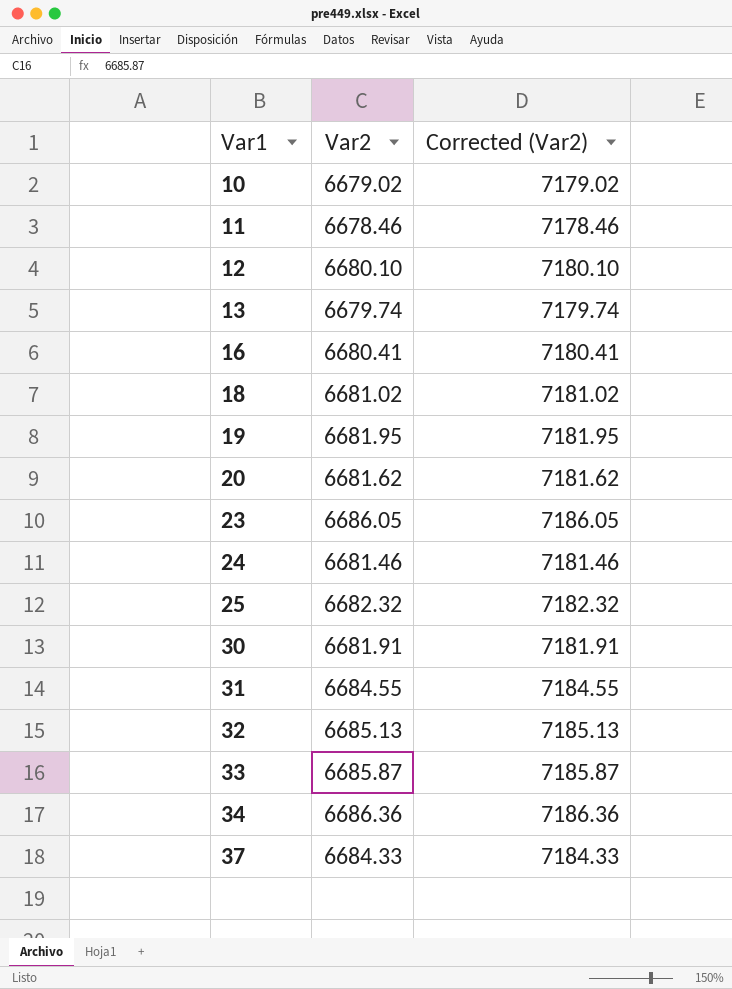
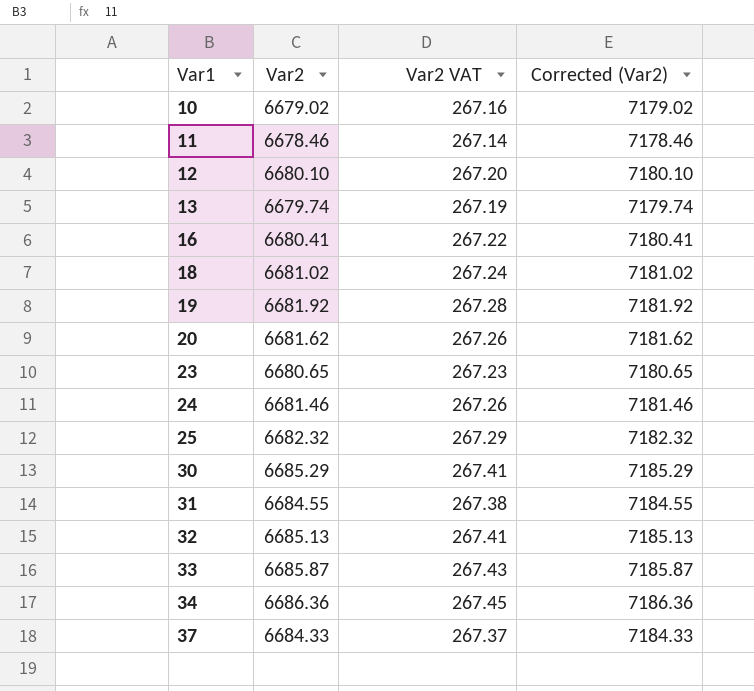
column Var2 VAT | formula: none -> [Var2] * 0.04
19 | Var2: 6681.95 -> 6681.92
19 | Corrected (Var2): 7181.95 -> 7181.92
23 | Var2: 6686.05 -> 6680.65
23 | Corrected (Var2): 7186.05 -> 7180.65
30 | Var2: 6681.91 -> 6685.29
30 | Corrected (Var2): 7181.91 -> 7185.29

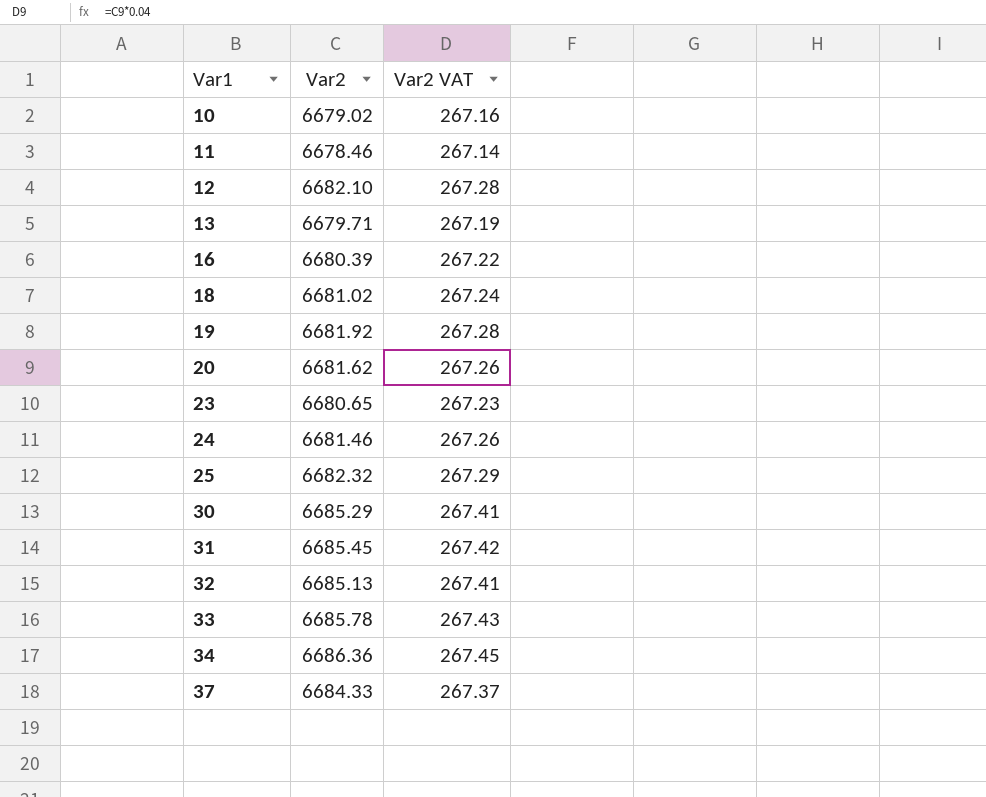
column Corrected (Var2) | formula: [Var2] + 500 -> none
12 | Var2: 6680.10 -> 6682.10
12 | Var2 VAT: 267.20 -> 267.28
13 | Var2: 6679.74 -> 6679.71
16 | Var2: 6680.41 -> 6680.39
31 | Var2: 6684.55 -> 6685.45
31 | Var2 VAT: 267.38 -> 267.42
33 | Var2: 6685.87 -> 6685.78

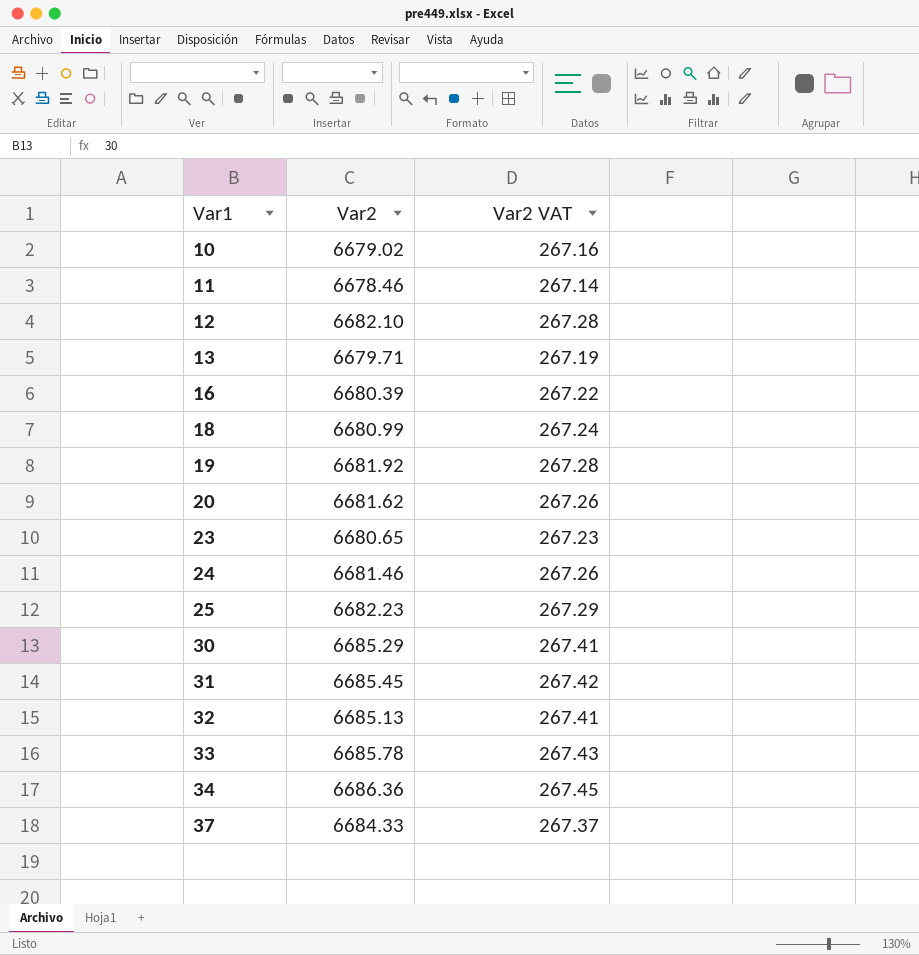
18 | Var2: 6681.02 -> 6680.99
25 | Var2: 6682.32 -> 6682.23

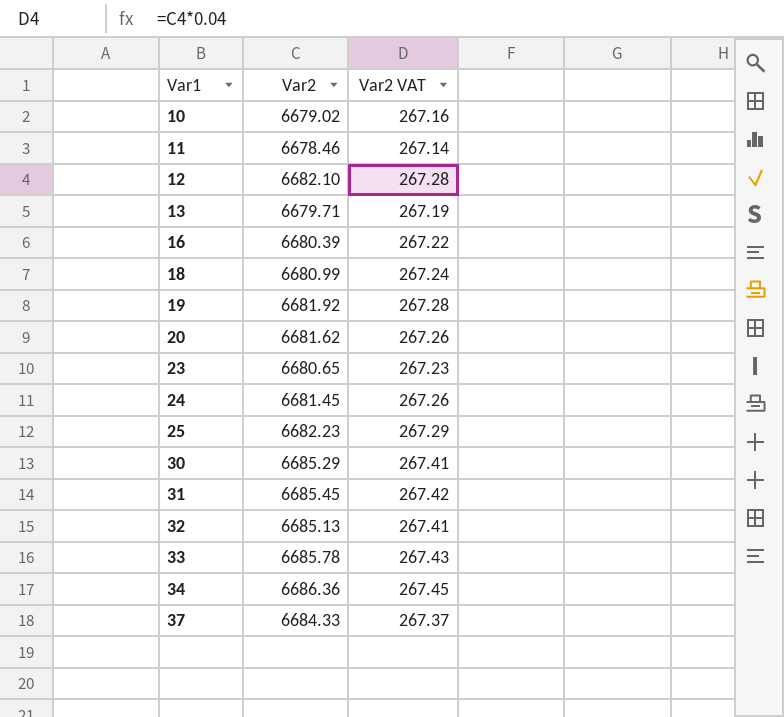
24 | Var2: 6681.46 -> 6681.45

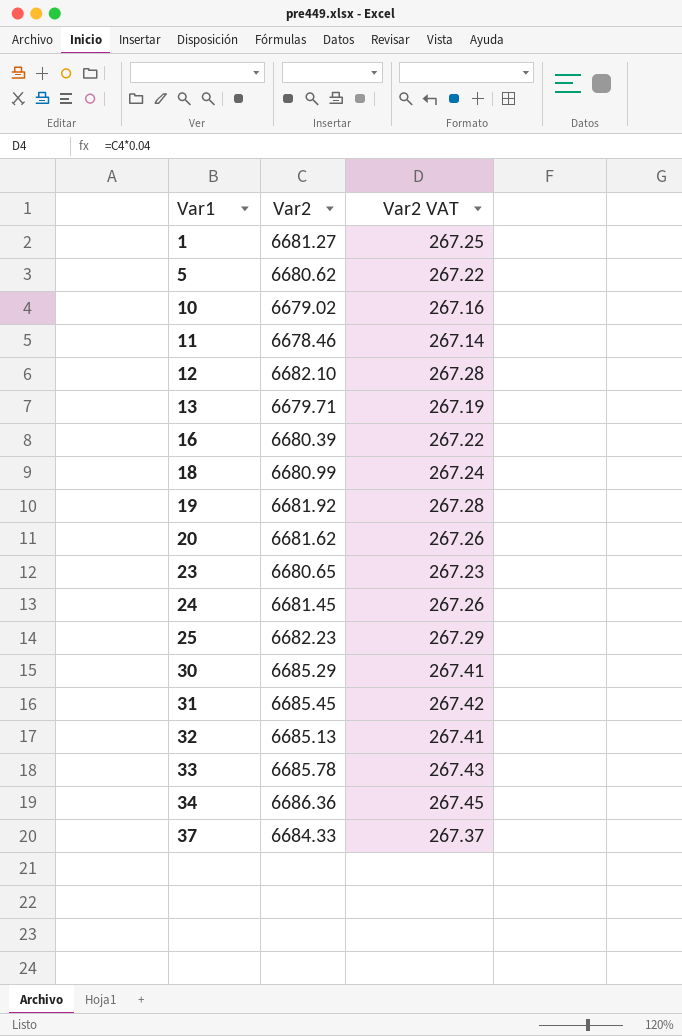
row 1: none -> 6681.27 | 267.25
row 5: none -> 6680.62 | 267.22

